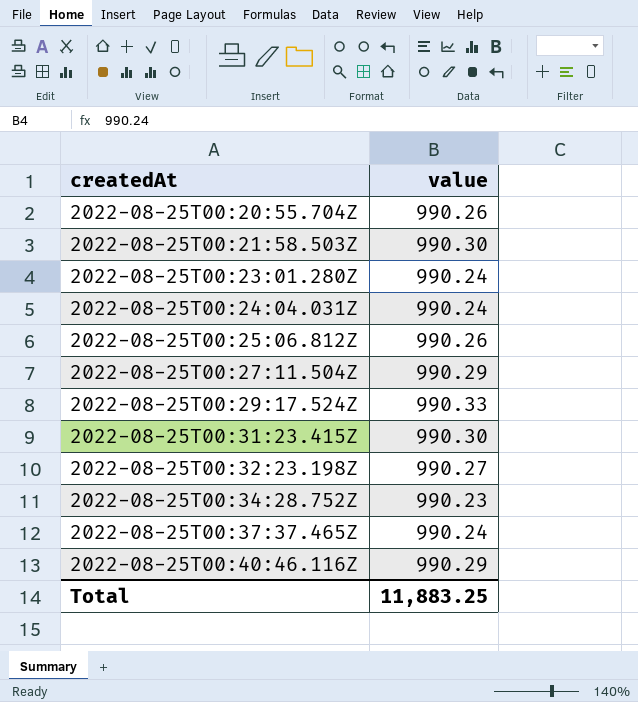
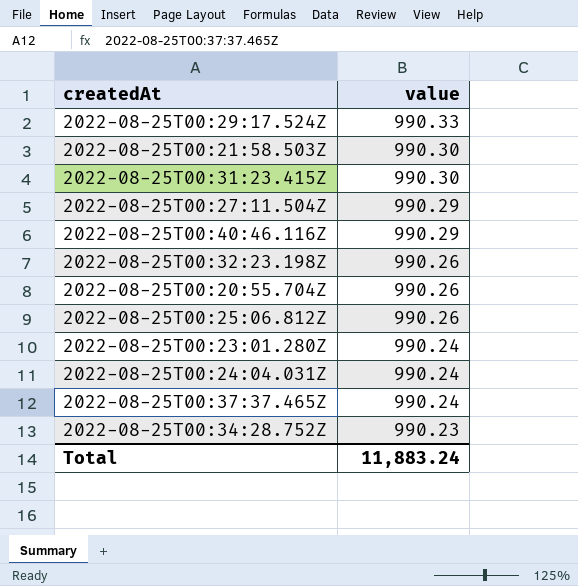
row order: createdAt ascending -> value descending
2022-08-25T00:32:23.198Z | value: 990.27 -> 990.26
Total | value: 11,883.25 -> 11,883.24

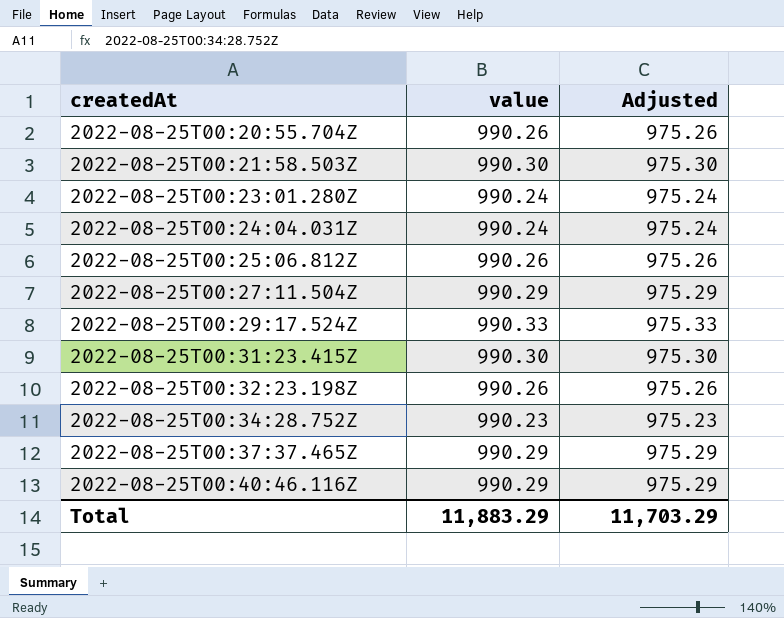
row order: value descending -> createdAt ascending
column Adjusted | formula: none -> [value] - 15
2022-08-25T00:37:37.465Z | value: 990.24 -> 990.29
Total | value: 11,883.24 -> 11,883.29

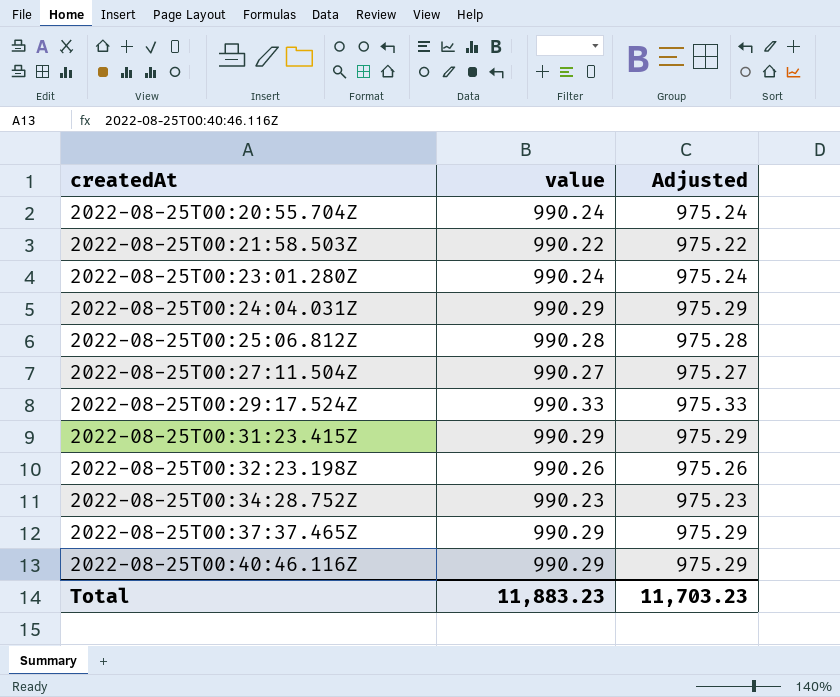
2022-08-25T00:20:55.704Z | value: 990.26 -> 990.24
2022-08-25T00:20:55.704Z | Adjusted: 975.26 -> 975.24
2022-08-25T00:21:58.503Z | value: 990.30 -> 990.22
2022-08-25T00:21:58.503Z | Adjusted: 975.30 -> 975.22
2022-08-25T00:24:04.031Z | value: 990.24 -> 990.29
2022-08-25T00:24:04.031Z | Adjusted: 975.24 -> 975.29
2022-08-25T00:25:06.812Z | value: 990.26 -> 990.28
2022-08-25T00:25:06.812Z | Adjusted: 975.26 -> 975.28
2022-08-25T00:27:11.504Z | value: 990.29 -> 990.27
2022-08-25T00:27:11.504Z | Adjusted: 975.29 -> 975.27
2022-08-25T00:31:23.415Z | value: 990.30 -> 990.29
2022-08-25T00:31:23.415Z | Adjusted: 975.30 -> 975.29
Total | value: 11,883.29 -> 11,883.23
Total | Adjusted: 11,703.29 -> 11,703.23

